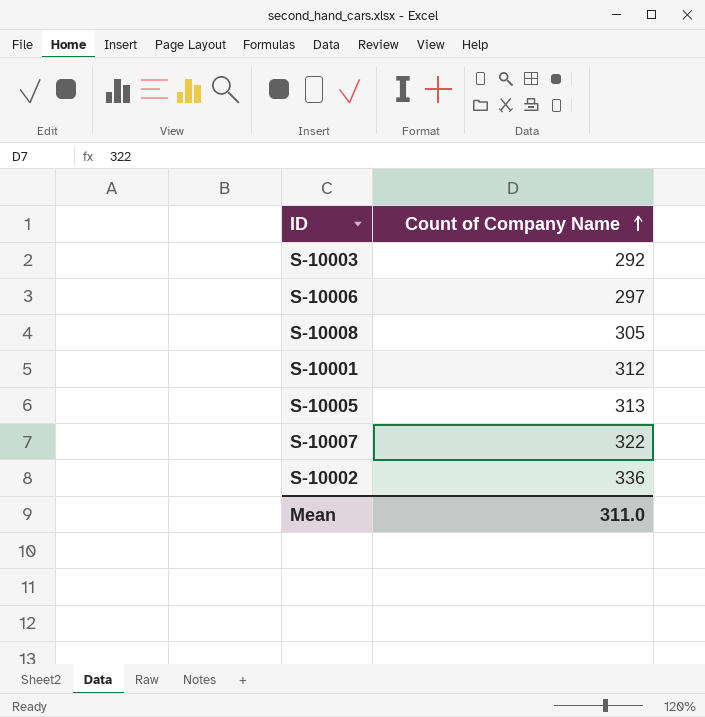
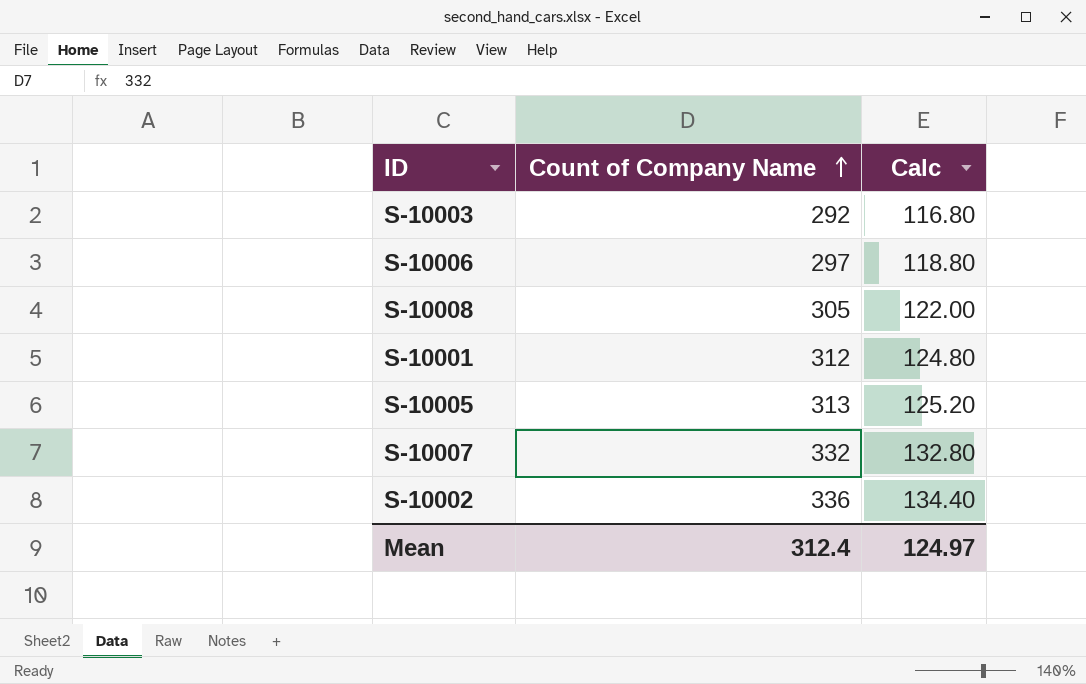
column Calc | formula: none -> [Count of Company Name] * 0.4
S-10007 | Count of Company Name: 322 -> 332
Mean | Count of Company Name: 311.0 -> 312.4

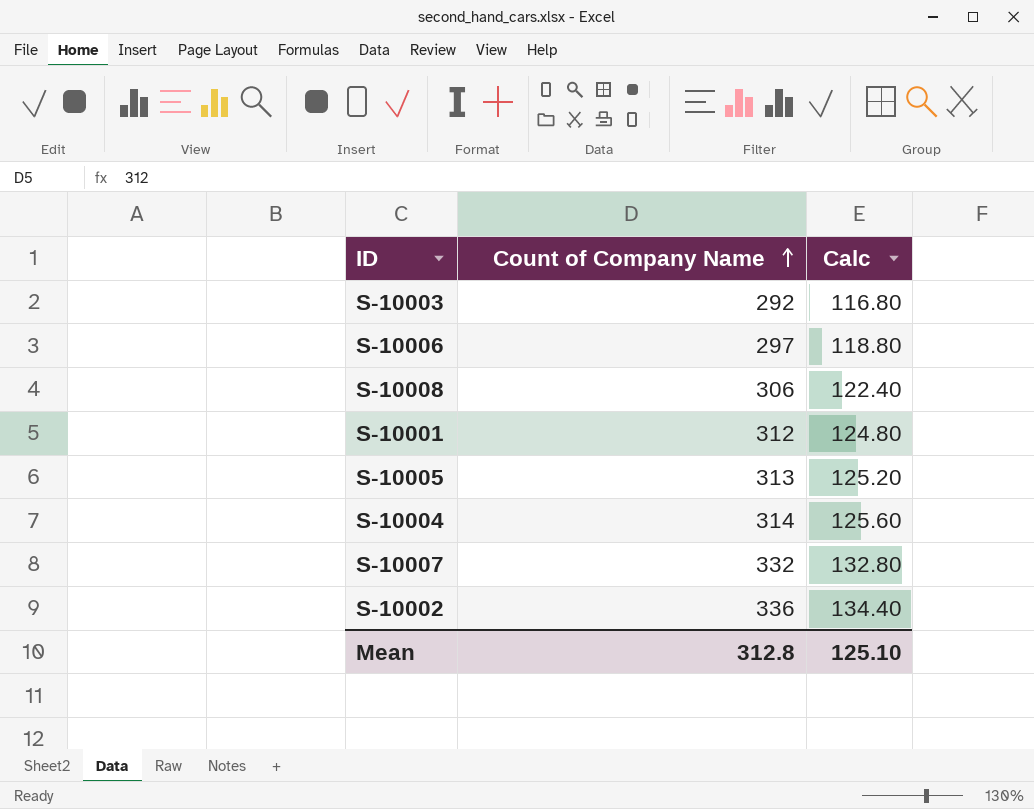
S-10008 | Count of Company Name: 305 -> 306
S-10008 | Calc: 122.00 -> 122.40
row S-10004: none -> 314 | 125.60
Mean | Count of Company Name: 312.4 -> 312.8
Mean | Calc: 124.97 -> 125.10

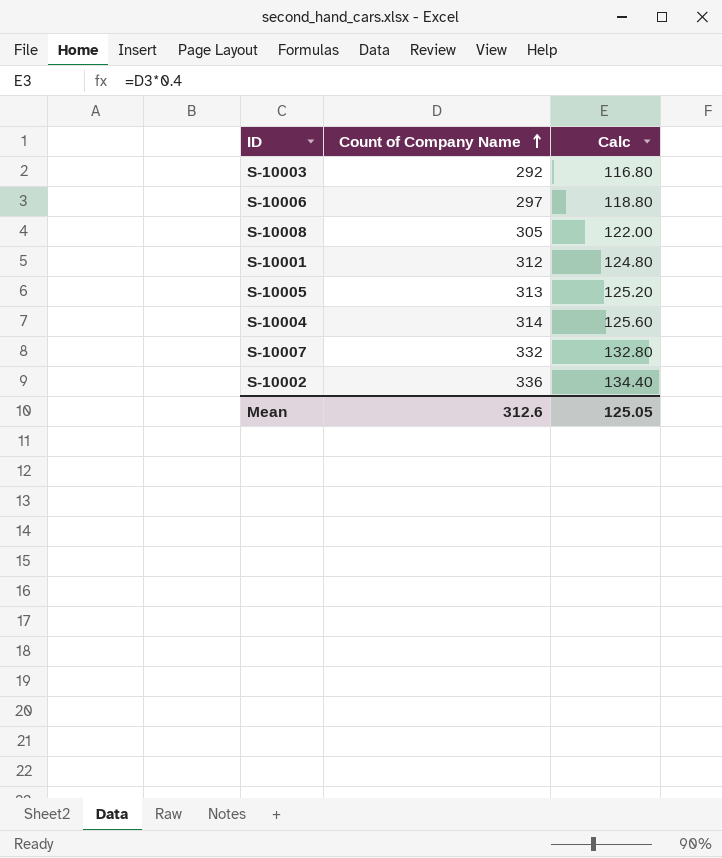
S-10008 | Count of Company Name: 306 -> 305
S-10008 | Calc: 122.40 -> 122.00
Mean | Count of Company Name: 312.8 -> 312.6
Mean | Calc: 125.10 -> 125.05

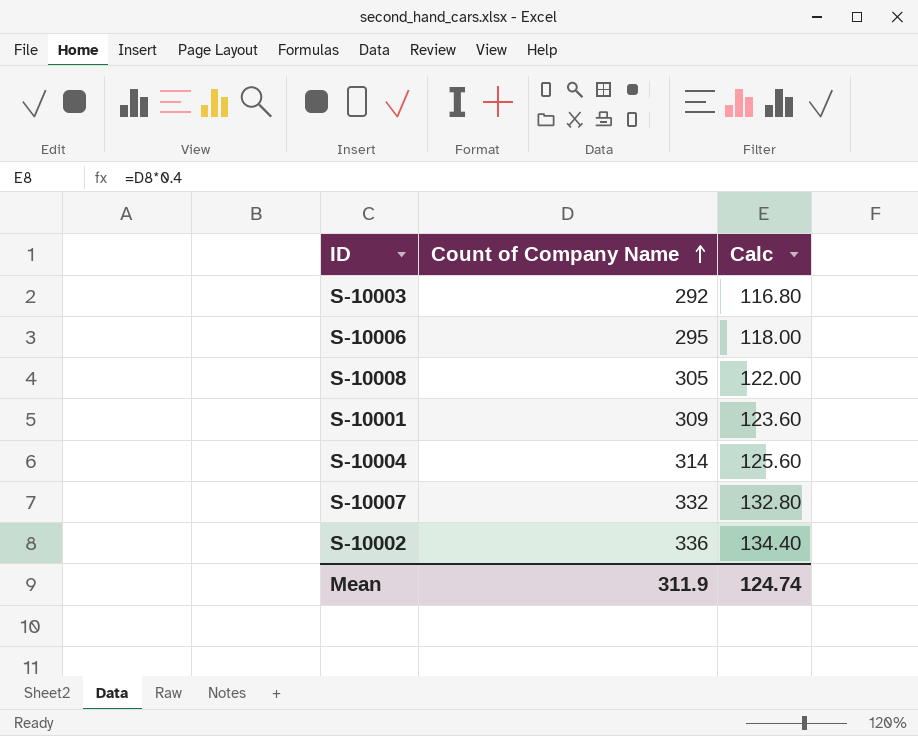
row S-10005: 313 | 125.20 -> none
S-10006 | Count of Company Name: 297 -> 295
S-10006 | Calc: 118.80 -> 118.00
S-10001 | Count of Company Name: 312 -> 309
S-10001 | Calc: 124.80 -> 123.60
Mean | Count of Company Name: 312.6 -> 311.9
Mean | Calc: 125.05 -> 124.74

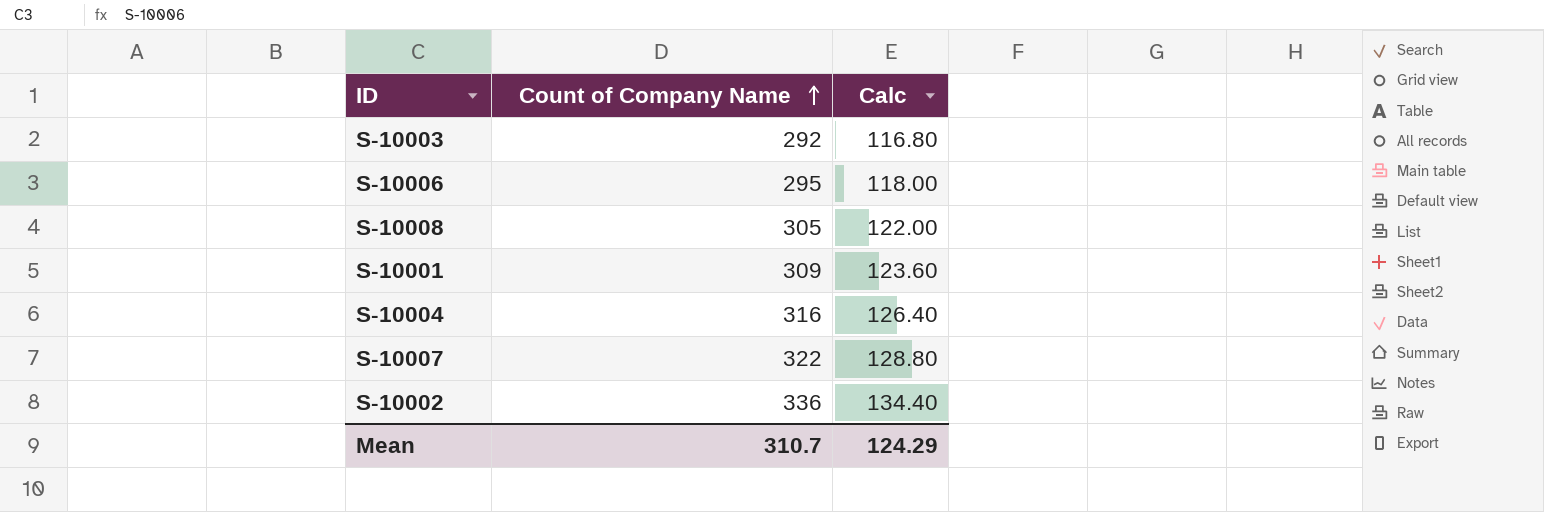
S-10004 | Count of Company Name: 314 -> 316
S-10004 | Calc: 125.60 -> 126.40
S-10007 | Count of Company Name: 332 -> 322
S-10007 | Calc: 132.80 -> 128.80
Mean | Count of Company Name: 311.9 -> 310.7
Mean | Calc: 124.74 -> 124.29

